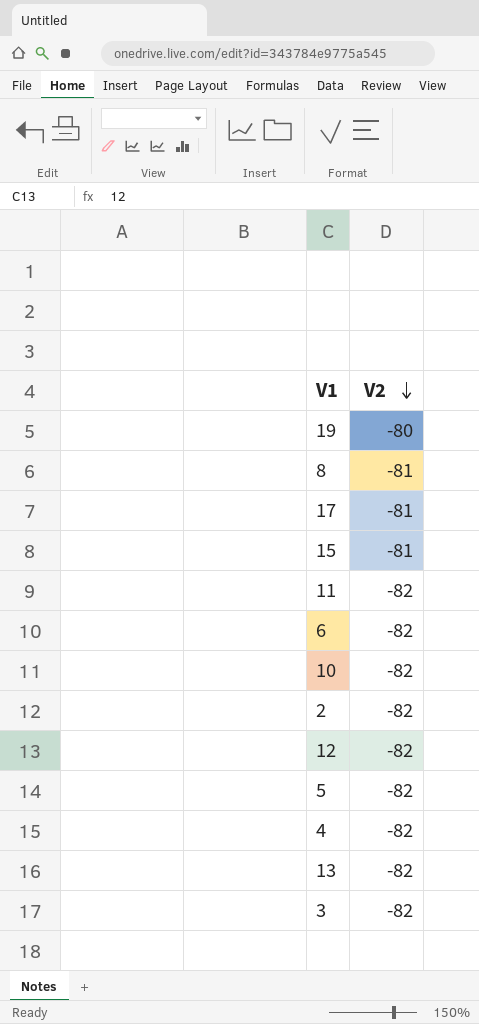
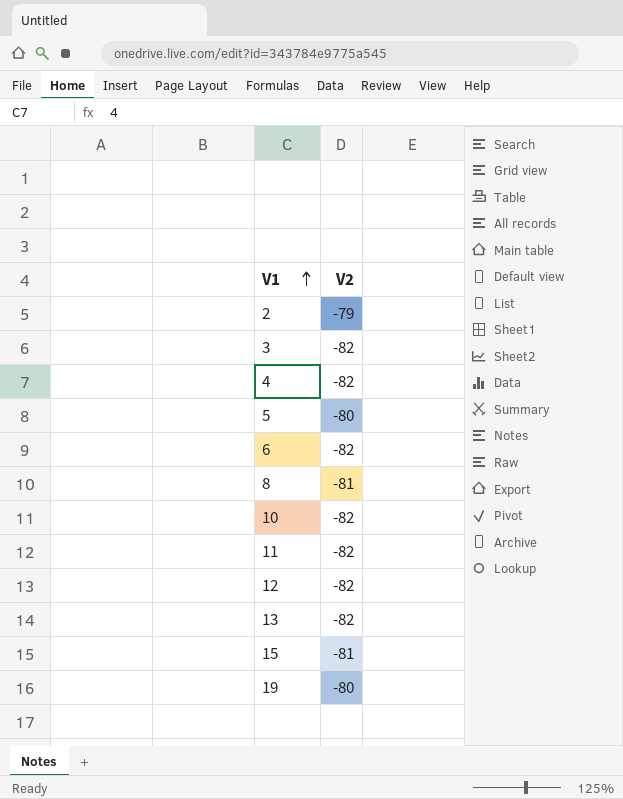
row order: V2 descending -> V1 ascending
row 17: -81 -> none
2 | V2: -82 -> -79
5 | V2: -82 -> -80

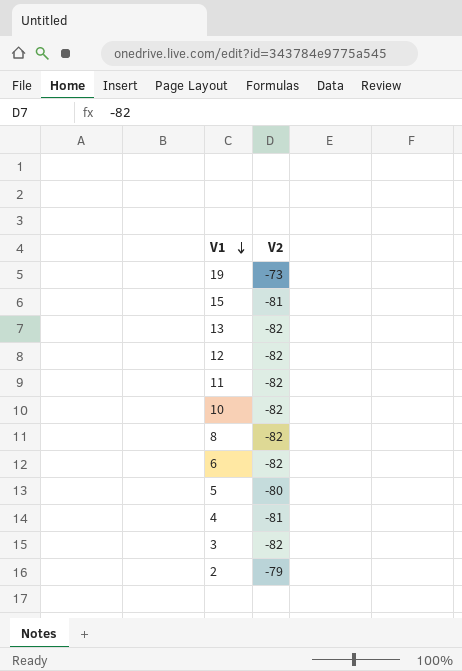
row order: V1 ascending -> V1 descending
19 | V2: -80 -> -73
8 | V2: -81 -> -82
4 | V2: -82 -> -81

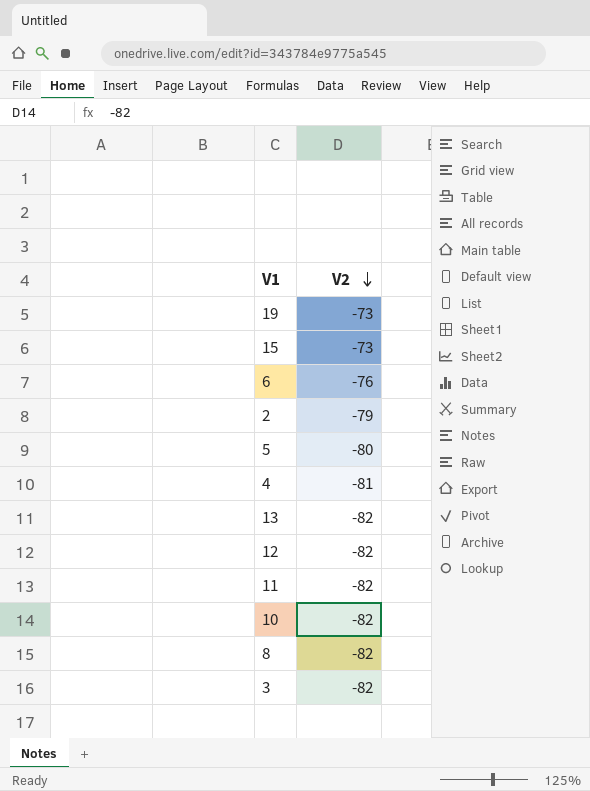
row order: V1 descending -> V2 descending
15 | V2: -81 -> -73
6 | V2: -82 -> -76

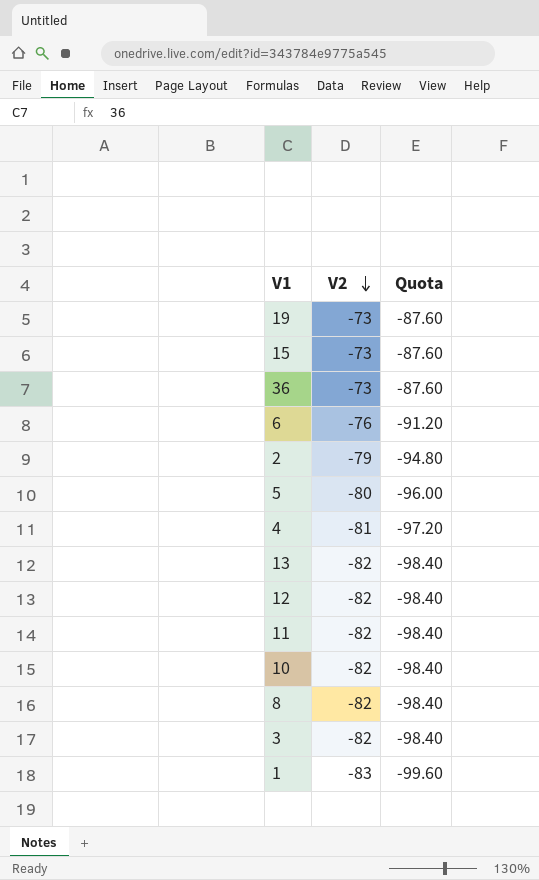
column Quota | formula: none -> [V2] * 1.2
row 36: none -> -73 | -87.60
row 1: none -> -83 | -99.60

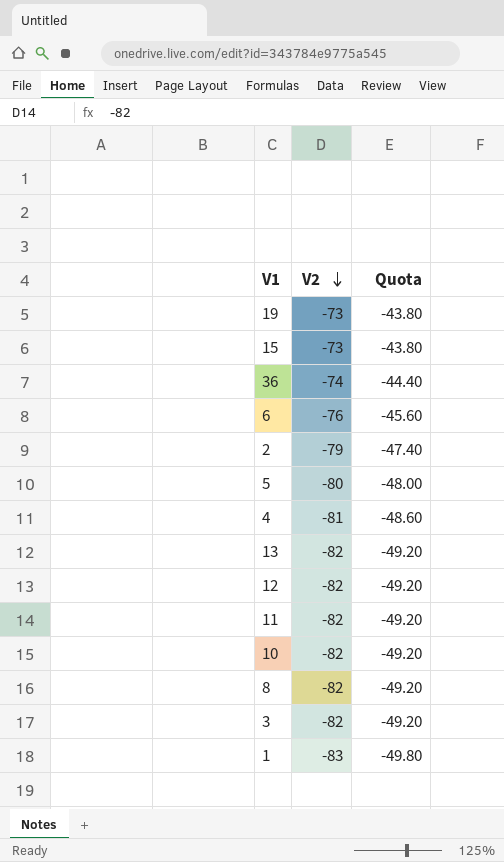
column Quota | formula: [V2] * 1.2 -> [V2] * 0.6
36 | V2: -73 -> -74

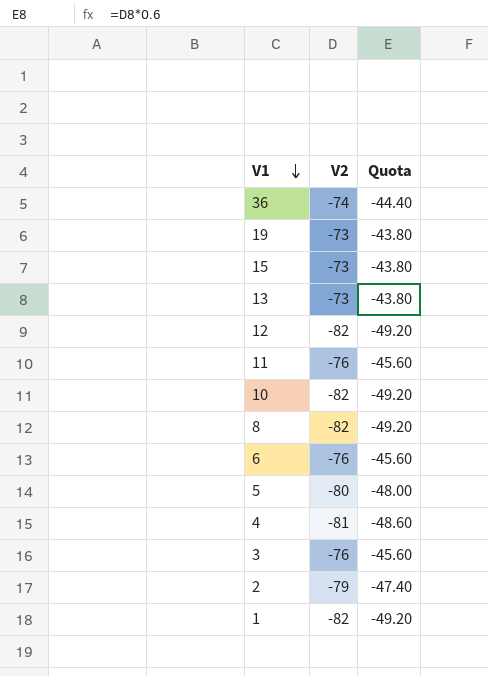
row order: V2 descending -> V1 descending
13 | V2: -82 -> -73
13 | Quota: -49.20 -> -43.80
11 | V2: -82 -> -76
11 | Quota: -49.20 -> -45.60
3 | V2: -82 -> -76
3 | Quota: -49.20 -> -45.60
1 | V2: -83 -> -82
1 | Quota: -49.80 -> -49.20

